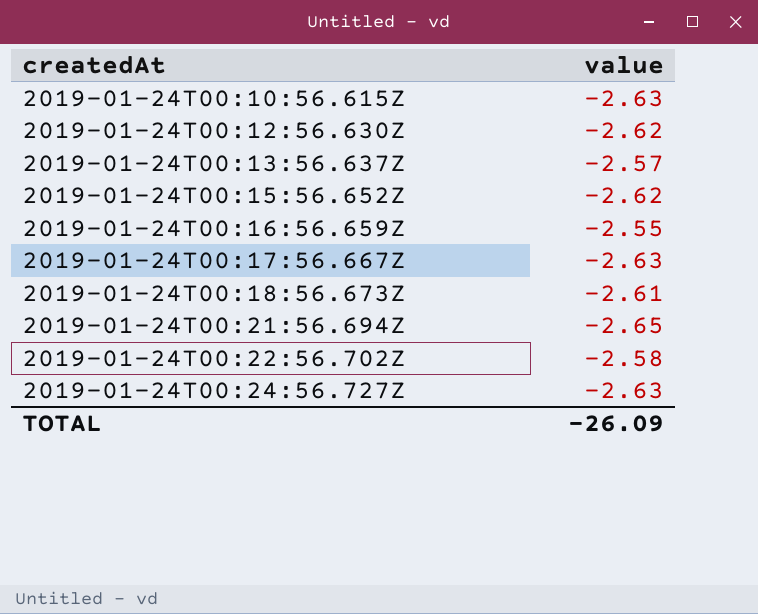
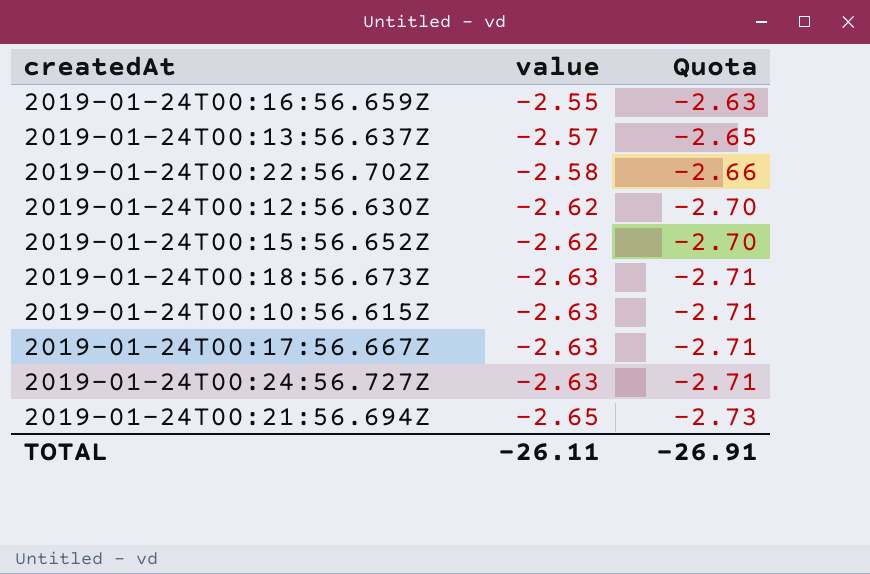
row order: createdAt ascending -> value descending
column Quota | formula: none -> [value] * 1.03
2019-01-24T00:18:56.673Z | value: -2.61 -> -2.63
TOTAL | value: -26.09 -> -26.11

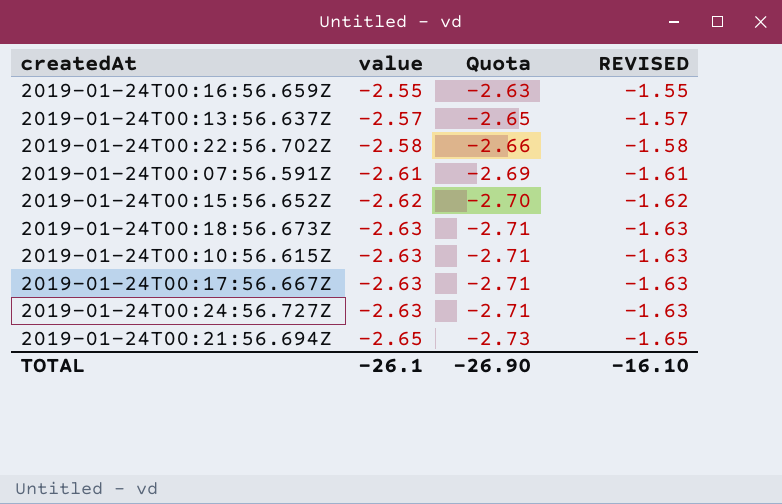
column REVISED | formula: none -> [value] + 1
row 2019-01-24T00:12:56.630Z: -2.62 | -2.70 -> none
row 2019-01-24T00:07:56.591Z: none -> -2.61 | -2.69 | -1.61
TOTAL | value: -26.11 -> -26.1
TOTAL | Quota: -26.91 -> -26.90

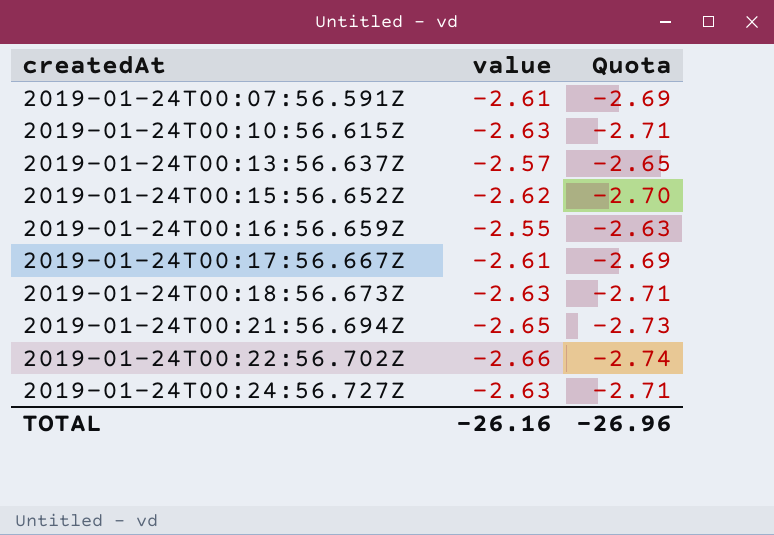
row order: value descending -> createdAt ascending
column REVISED | formula: [value] + 1 -> none
2019-01-24T00:17:56.667Z | value: -2.63 -> -2.61
2019-01-24T00:17:56.667Z | Quota: -2.71 -> -2.69
2019-01-24T00:22:56.702Z | value: -2.58 -> -2.66
2019-01-24T00:22:56.702Z | Quota: -2.66 -> -2.74
TOTAL | value: -26.1 -> -26.16
TOTAL | Quota: -26.90 -> -26.96

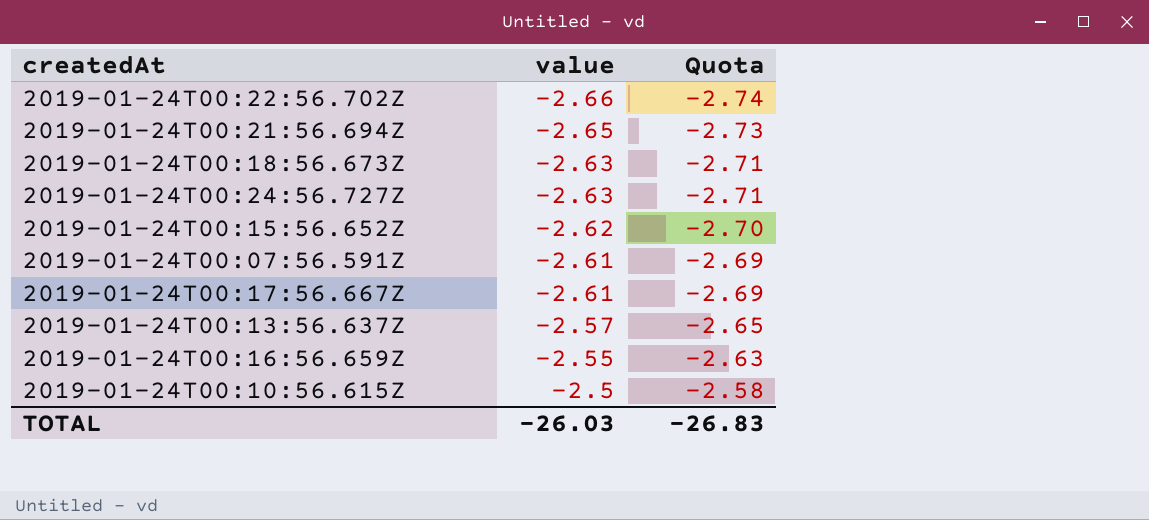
row order: createdAt ascending -> value ascending
2019-01-24T00:10:56.615Z | value: -2.63 -> -2.5
2019-01-24T00:10:56.615Z | Quota: -2.71 -> -2.58
TOTAL | value: -26.16 -> -26.03
TOTAL | Quota: -26.96 -> -26.83

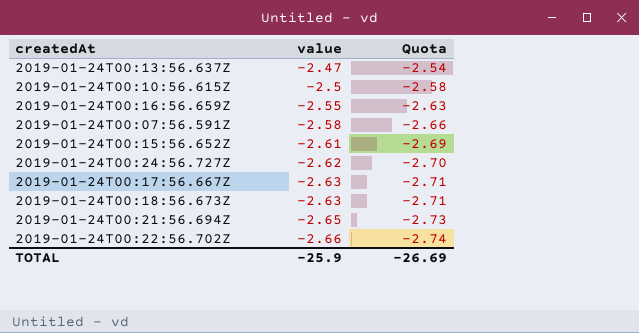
row order: value ascending -> value descending
2019-01-24T00:13:56.637Z | value: -2.57 -> -2.47
2019-01-24T00:13:56.637Z | Quota: -2.65 -> -2.54
2019-01-24T00:07:56.591Z | value: -2.61 -> -2.58
2019-01-24T00:07:56.591Z | Quota: -2.69 -> -2.66
2019-01-24T00:15:56.652Z | value: -2.62 -> -2.61
2019-01-24T00:15:56.652Z | Quota: -2.70 -> -2.69
2019-01-24T00:24:56.727Z | value: -2.63 -> -2.62
2019-01-24T00:24:56.727Z | Quota: -2.71 -> -2.70
2019-01-24T00:17:56.667Z | value: -2.61 -> -2.63
2019-01-24T00:17:56.667Z | Quota: -2.69 -> -2.71
TOTAL | value: -26.03 -> -25.9
TOTAL | Quota: -26.83 -> -26.69

